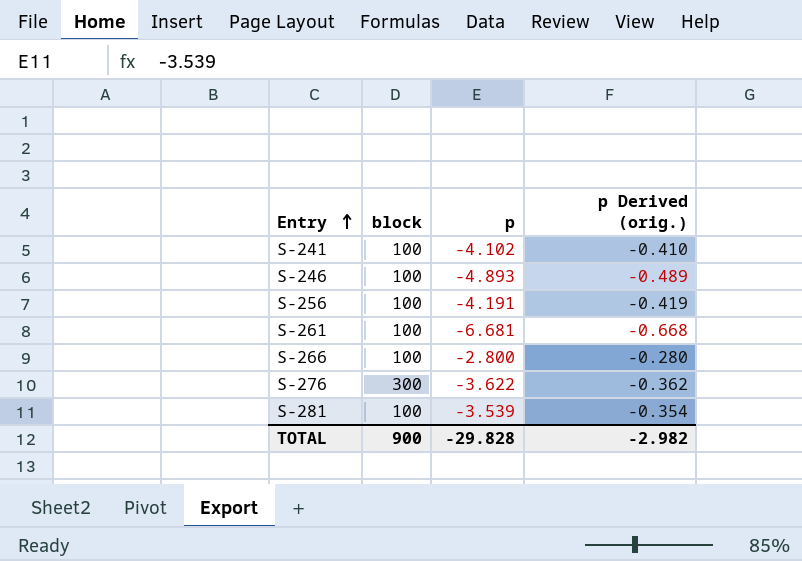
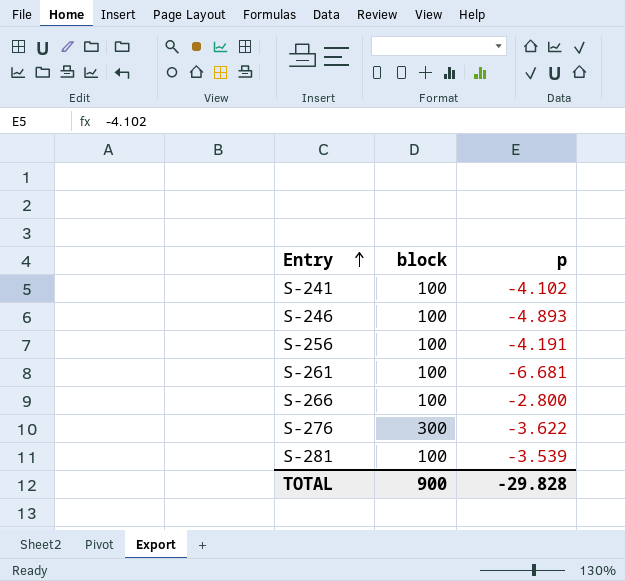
column p Derived (orig.) | formula: [p] * 0.1 -> none

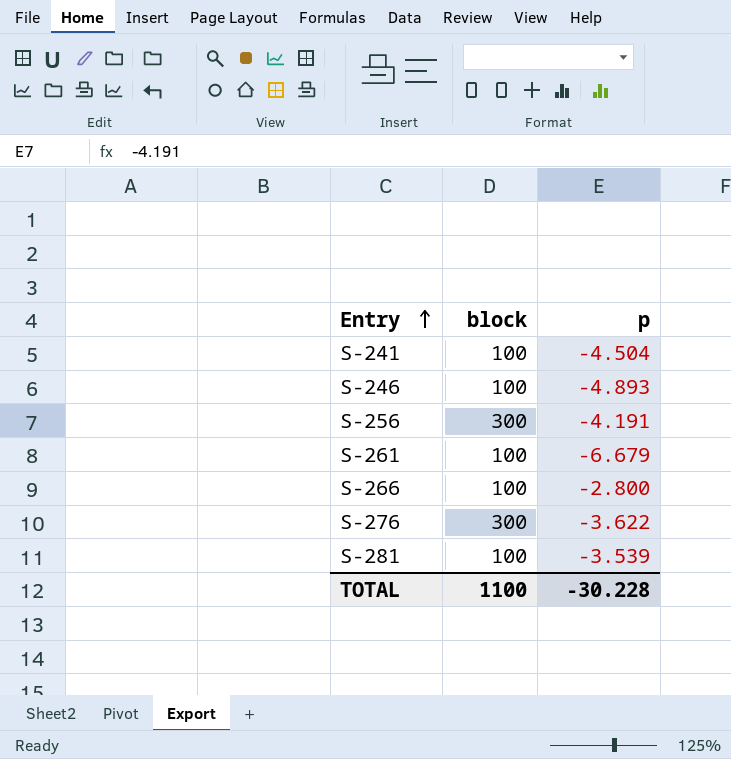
S-241 | p: -4.102 -> -4.504
S-256 | block: 100 -> 300
S-261 | p: -6.681 -> -6.679
TOTAL | block: 900 -> 1100
TOTAL | p: -29.828 -> -30.228

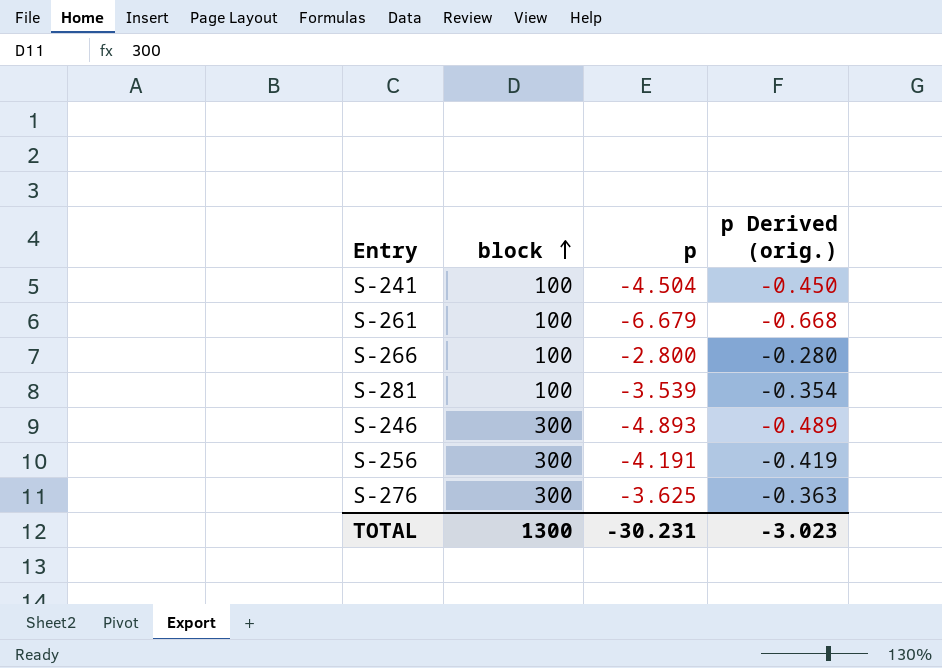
row order: Entry ascending -> block ascending
column p Derived (orig.) | formula: none -> [p] * 0.1
S-246 | block: 100 -> 300
S-276 | p: -3.622 -> -3.625
TOTAL | block: 1100 -> 1300
TOTAL | p: -30.228 -> -30.231

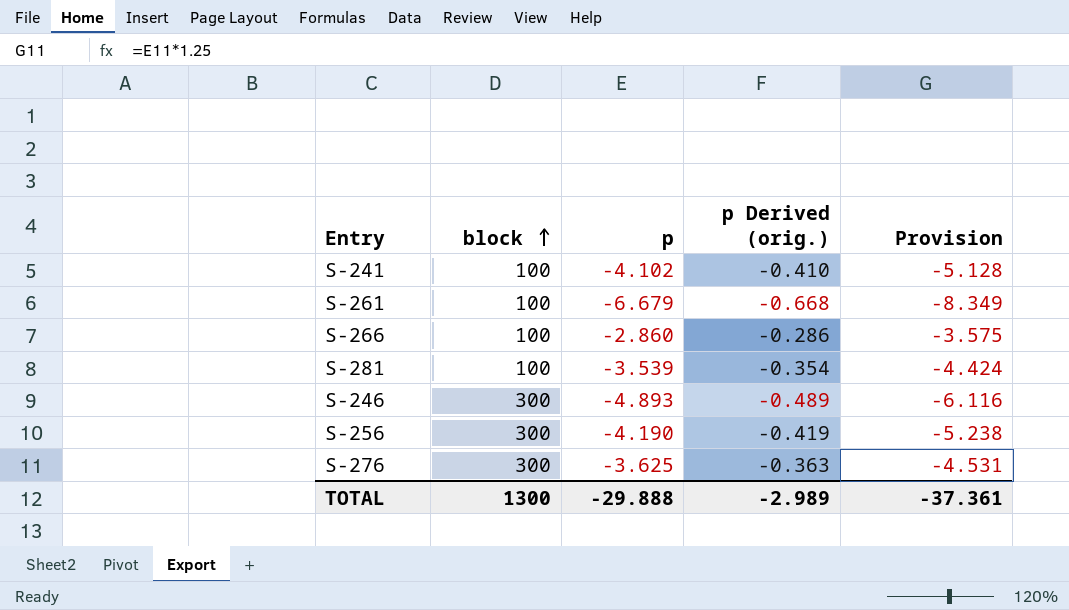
column Provision | formula: none -> [p] * 1.25
S-241 | p: -4.504 -> -4.102
S-241 | p Derived (orig.): -0.450 -> -0.410
S-266 | p: -2.800 -> -2.860
S-266 | p Derived (orig.): -0.280 -> -0.286
S-256 | p: -4.191 -> -4.190
TOTAL | p: -30.231 -> -29.888
TOTAL | p Derived (orig.): -3.023 -> -2.989

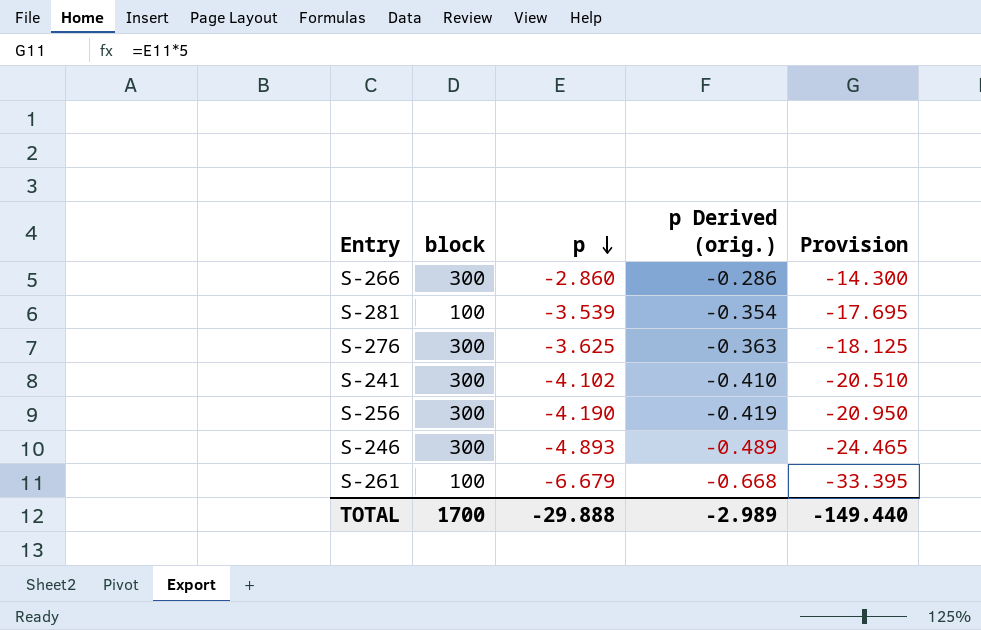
row order: block ascending -> p descending
column Provision | formula: [p] * 1.25 -> [p] * 5
S-266 | block: 100 -> 300
S-241 | block: 100 -> 300
TOTAL | block: 1300 -> 1700
TOTAL | Provision: -37.361 -> -149.440

